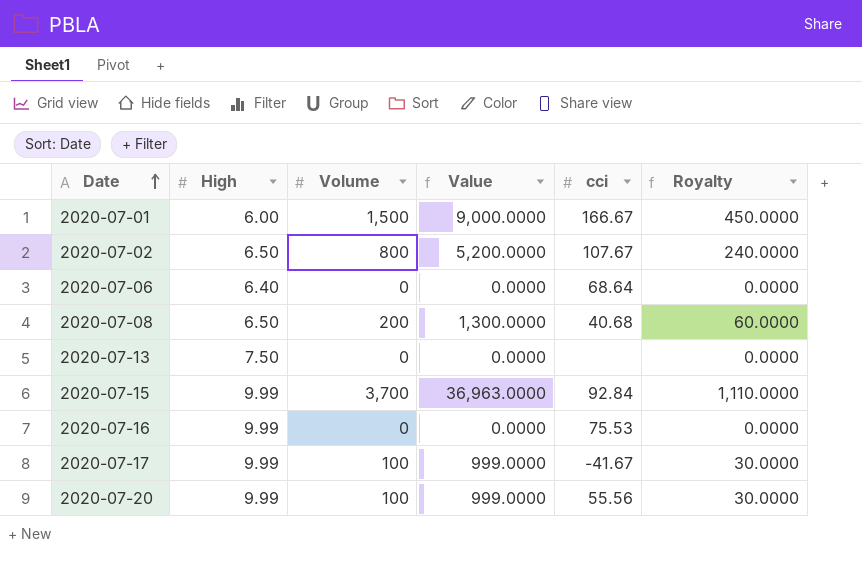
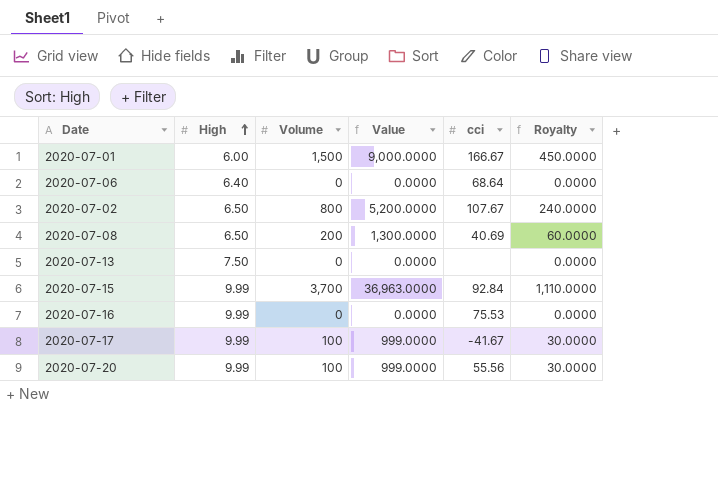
row order: Date ascending -> High ascending
2020-07-08 | cci: 40.68 -> 40.69

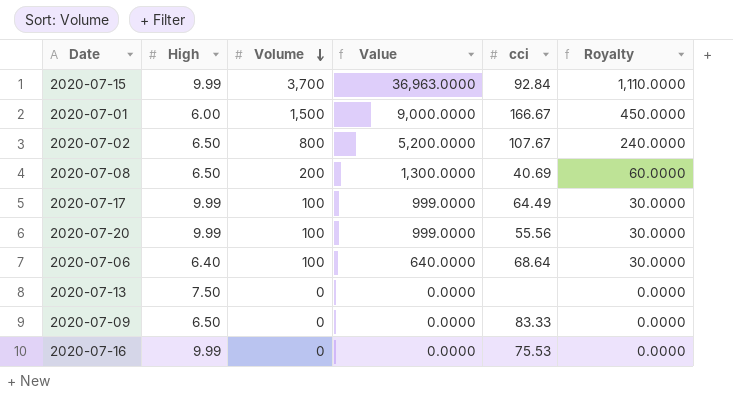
row order: High ascending -> Volume descending
2020-07-17 | cci: -41.67 -> 64.49
2020-07-06 | Volume: 0 -> 100
2020-07-06 | Value: 0.0000 -> 640.0000
2020-07-06 | Royalty: 0.0000 -> 30.0000
row 2020-07-09: none -> 6.50 | 0 | 0.0000 | 83.33 | 0.0000

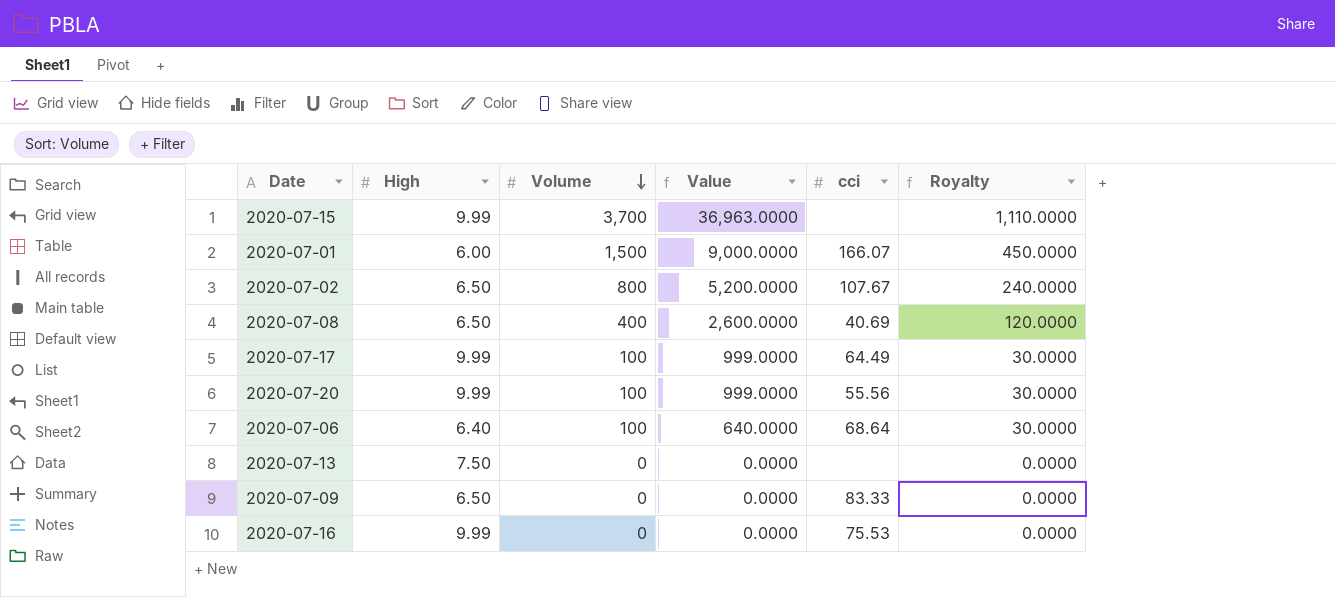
2020-07-15 | cci: 92.84 -> none
2020-07-01 | cci: 166.67 -> 166.07
2020-07-08 | Volume: 200 -> 400
2020-07-08 | Value: 1,300.0000 -> 2,600.0000
2020-07-08 | Royalty: 60.0000 -> 120.0000

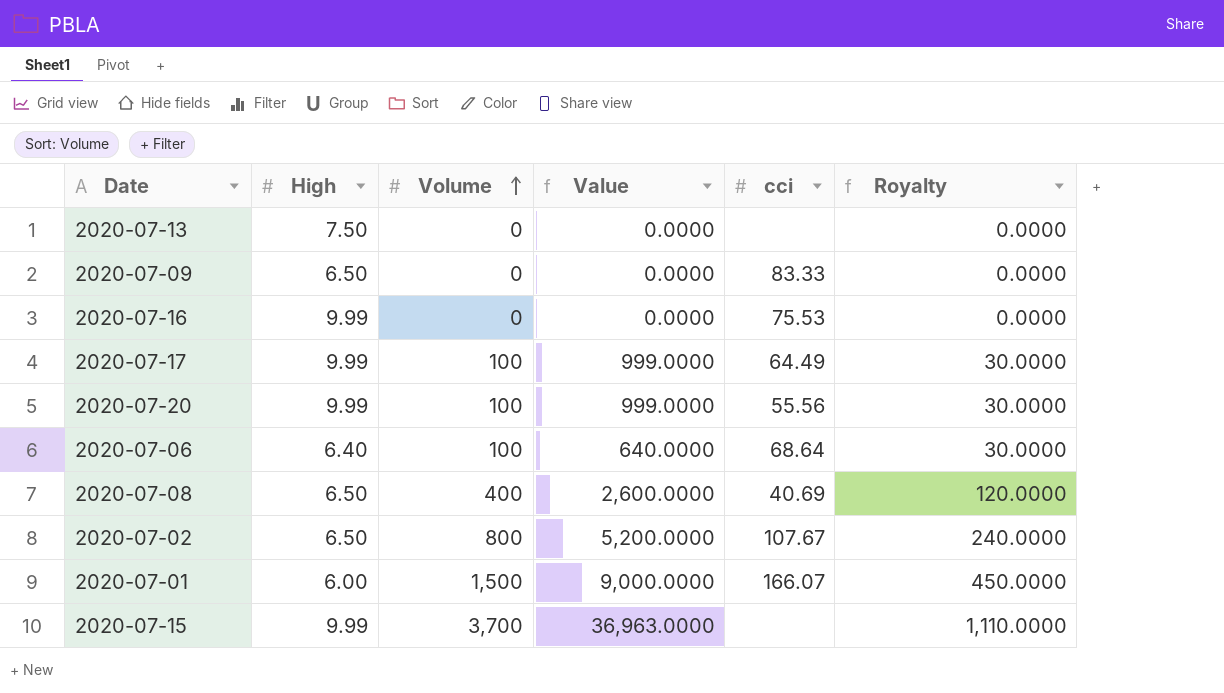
row order: Volume descending -> Volume ascending

